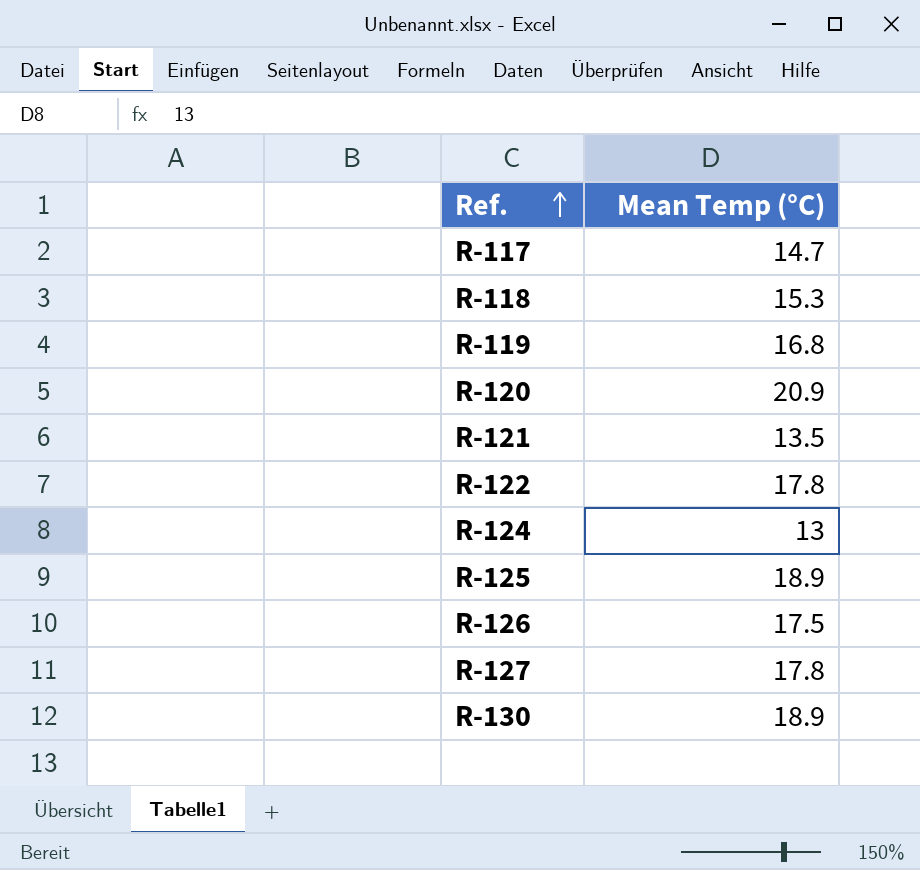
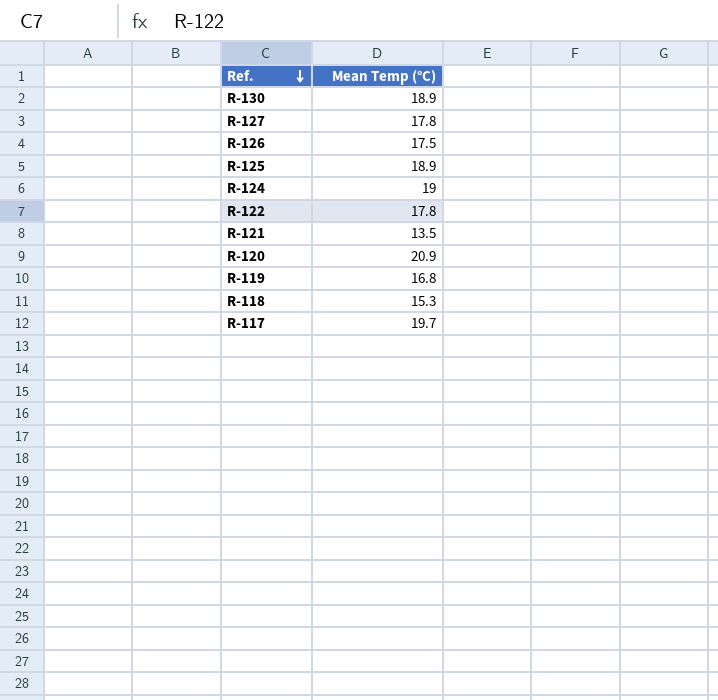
row order: Ref. ascending -> Ref. descending
R-124 | Mean Temp (°C): 13 -> 19
R-117 | Mean Temp (°C): 14.7 -> 19.7

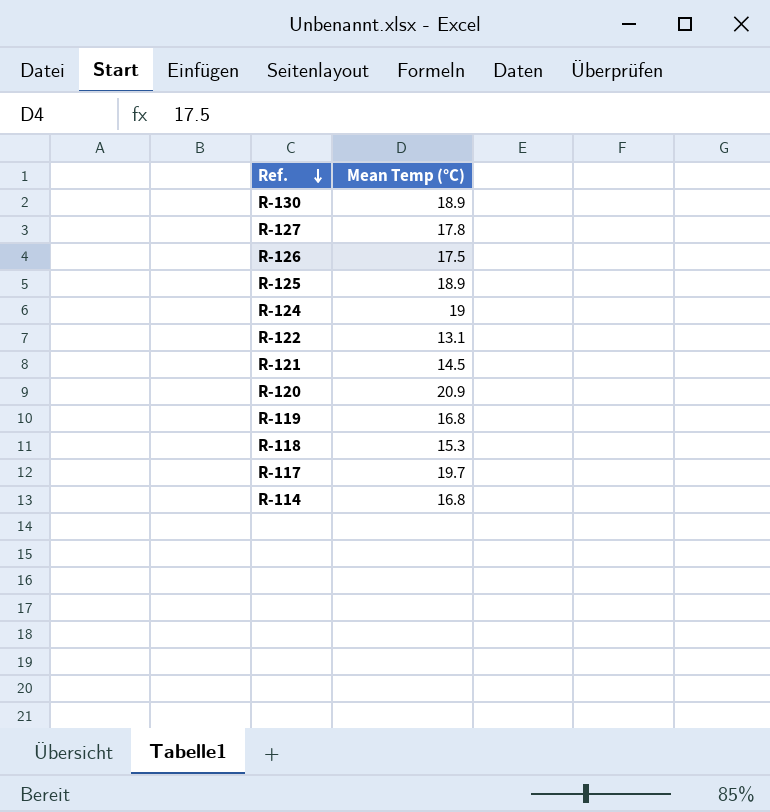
R-122 | Mean Temp (°C): 17.8 -> 13.1
R-121 | Mean Temp (°C): 13.5 -> 14.5
row R-114: none -> 16.8

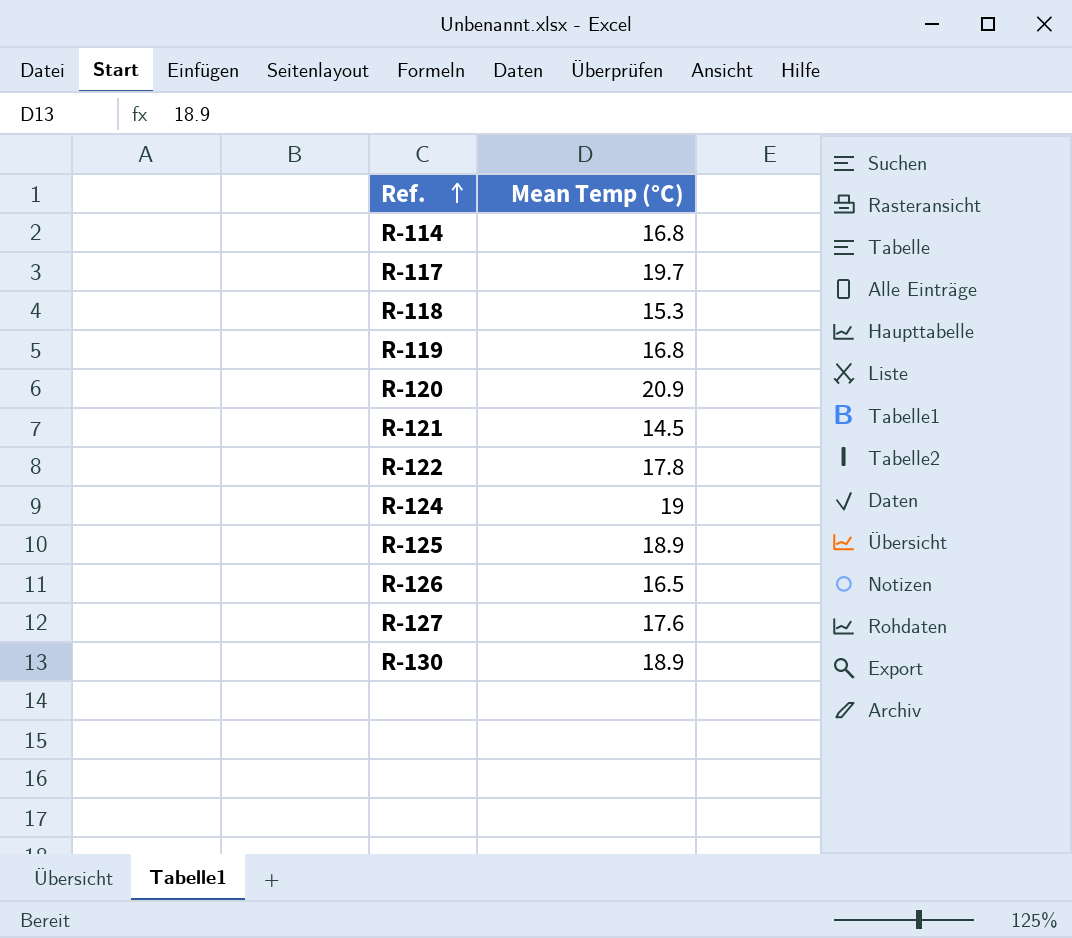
row order: Ref. descending -> Ref. ascending
R-122 | Mean Temp (°C): 13.1 -> 17.8
R-126 | Mean Temp (°C): 17.5 -> 16.5
R-127 | Mean Temp (°C): 17.8 -> 17.6

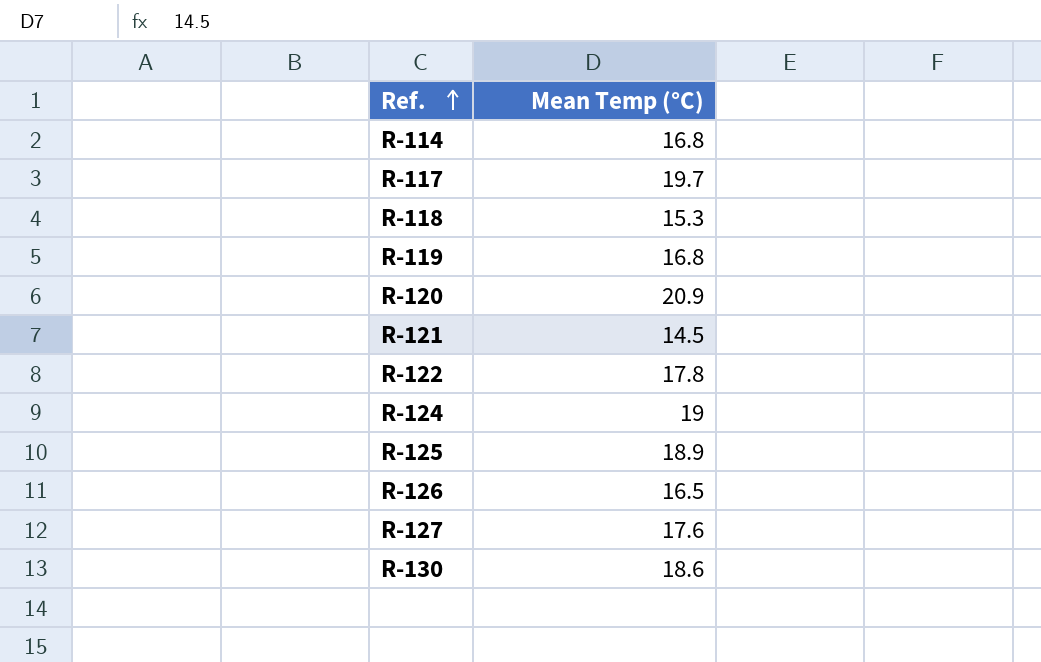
R-130 | Mean Temp (°C): 18.9 -> 18.6

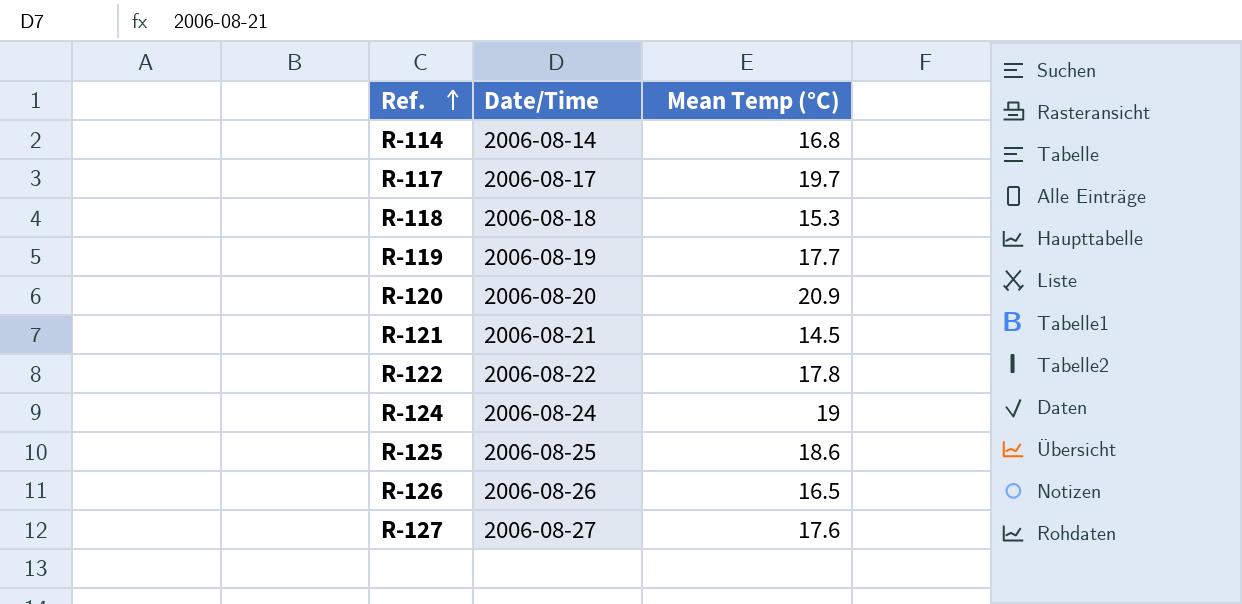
column Date/Time | position: none -> 2
row R-130: 18.6 -> none
R-119 | Mean Temp (°C): 16.8 -> 17.7
R-125 | Mean Temp (°C): 18.9 -> 18.6

